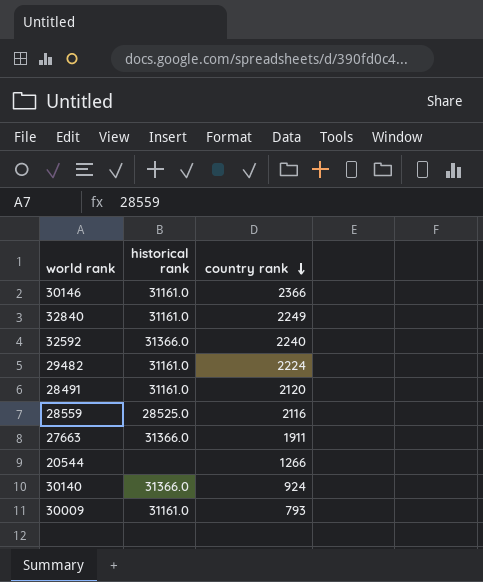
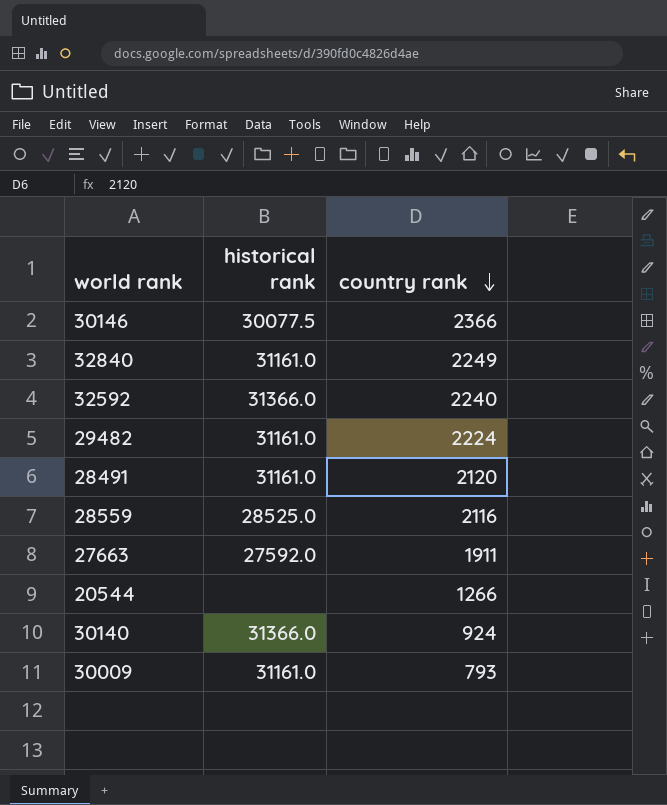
30146 | historical rank: 31161.0 -> 30077.5
27663 | historical rank: 31366.0 -> 27592.0

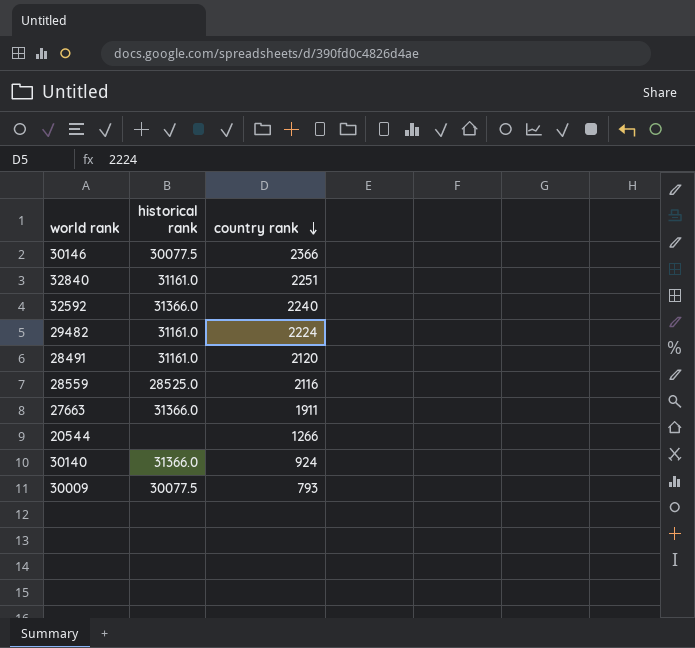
32840 | country rank: 2249 -> 2251
27663 | historical rank: 27592.0 -> 31366.0
30009 | historical rank: 31161.0 -> 30077.5

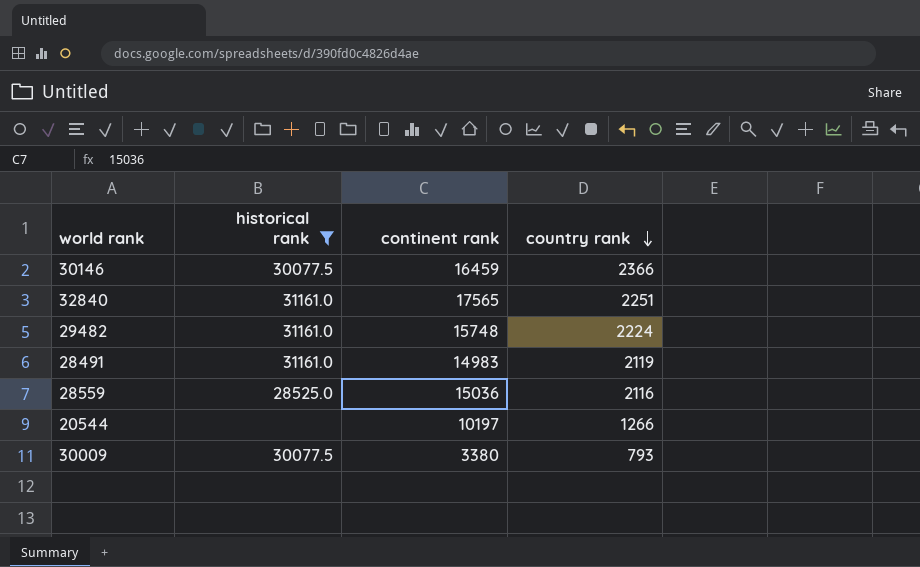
filter: none -> historical rank != 31366.0
column continent rank | position: none -> 3
28491 | country rank: 2120 -> 2119

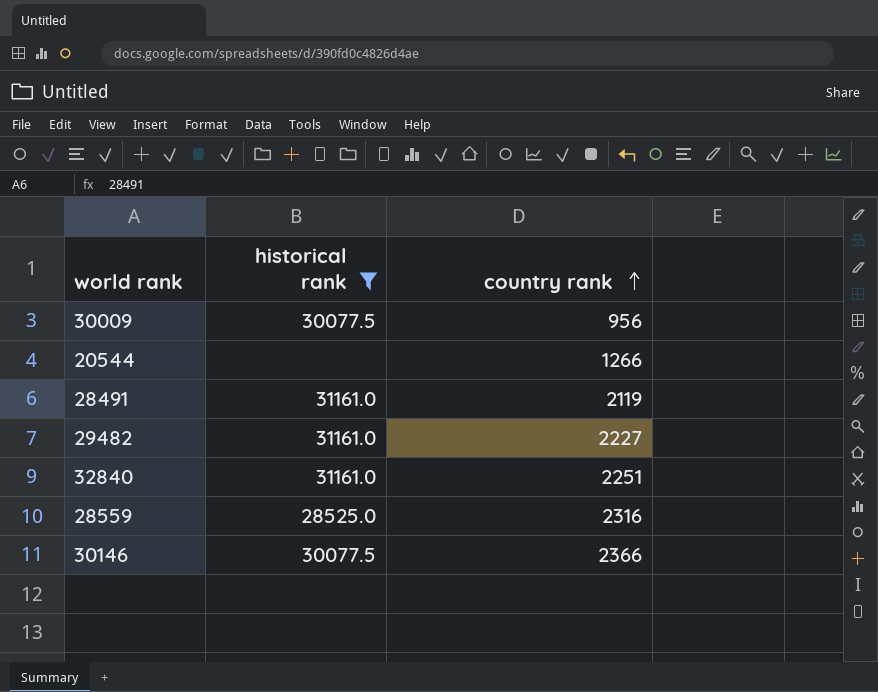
row order: country rank descending -> country rank ascending
column continent rank | position: 3 -> none
30009 | country rank: 793 -> 956
29482 | country rank: 2224 -> 2227
28559 | country rank: 2116 -> 2316

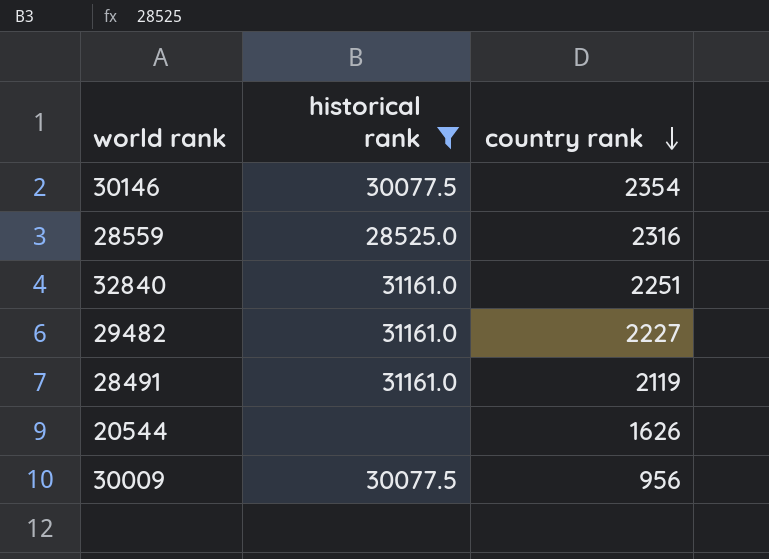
row order: country rank ascending -> country rank descending
30146 | country rank: 2366 -> 2354
20544 | country rank: 1266 -> 1626

